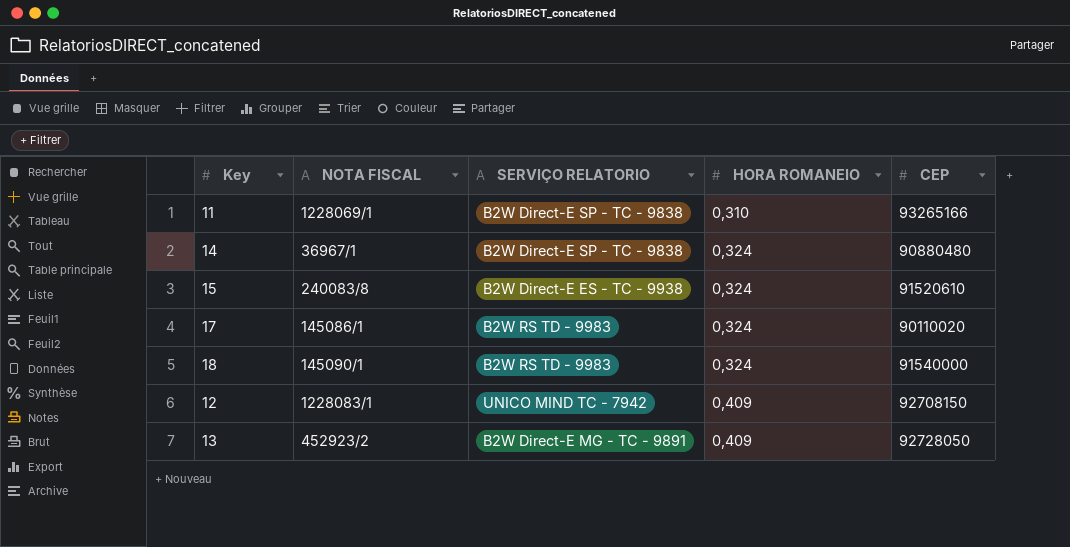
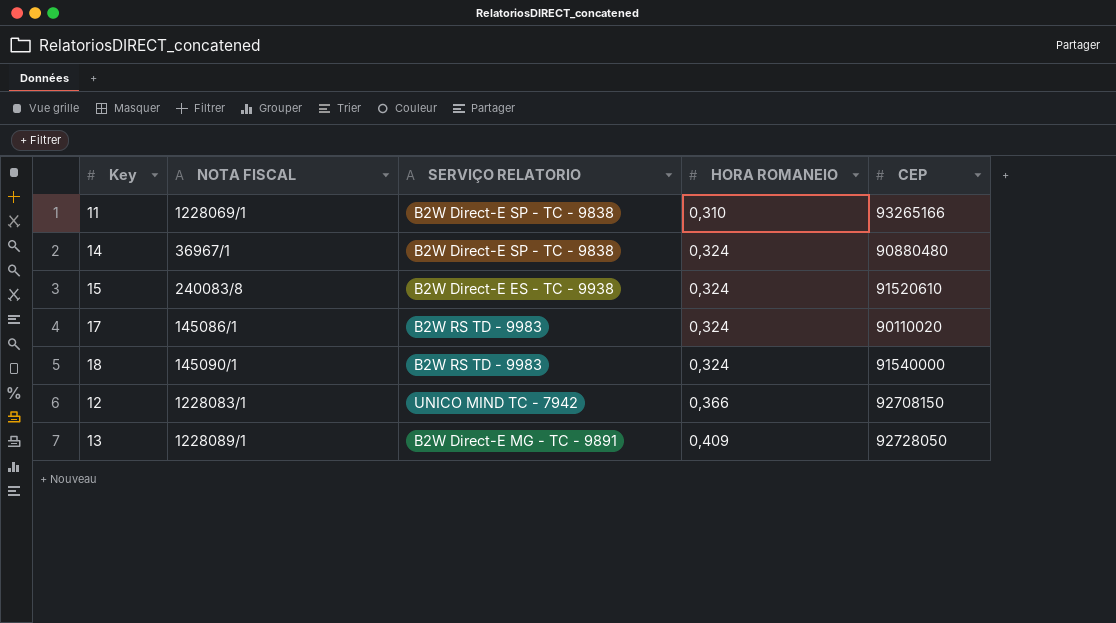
12 | HORA ROMANEIO: 0,409 -> 0,366
13 | NOTA FISCAL: 452923/2 -> 1228089/1

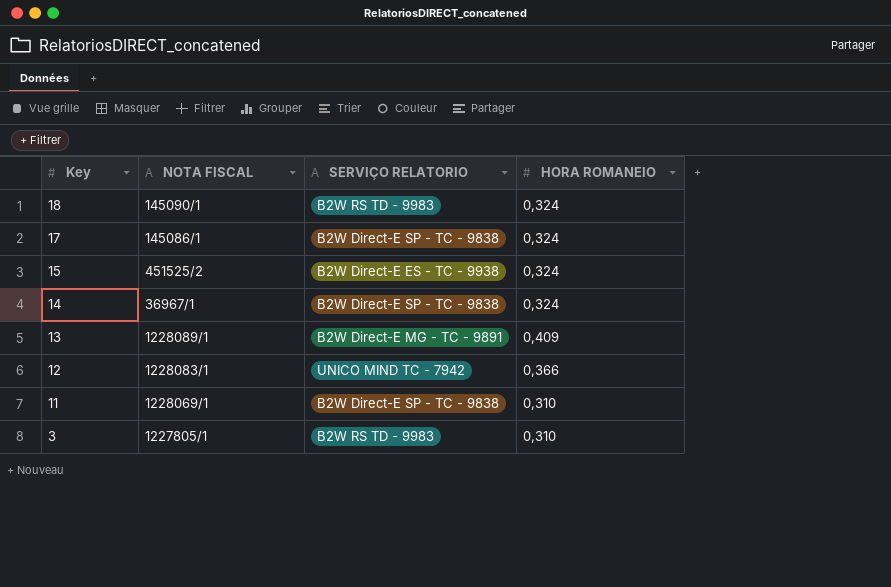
row order: HORA ROMANEIO ascending -> Key descending
column CEP | position: 5 -> none
17 | SERVIÇO RELATORIO: B2W RS TD - 9983 -> B2W Direct-E SP - TC - 9838
15 | NOTA FISCAL: 240083/8 -> 451525/2
row 3: none -> 1227805/1 | B2W RS TD - 9983 | 0,310

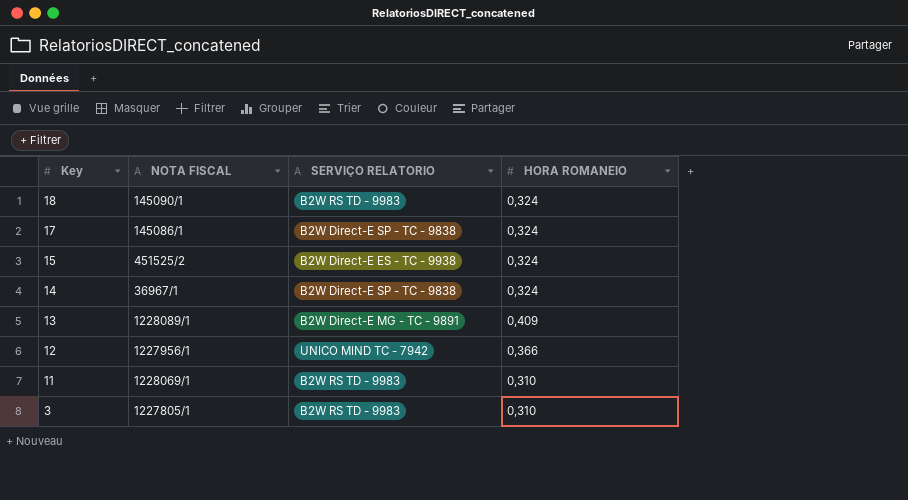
12 | NOTA FISCAL: 1228083/1 -> 1227956/1
11 | SERVIÇO RELATORIO: B2W Direct-E SP - TC - 9838 -> B2W RS TD - 9983

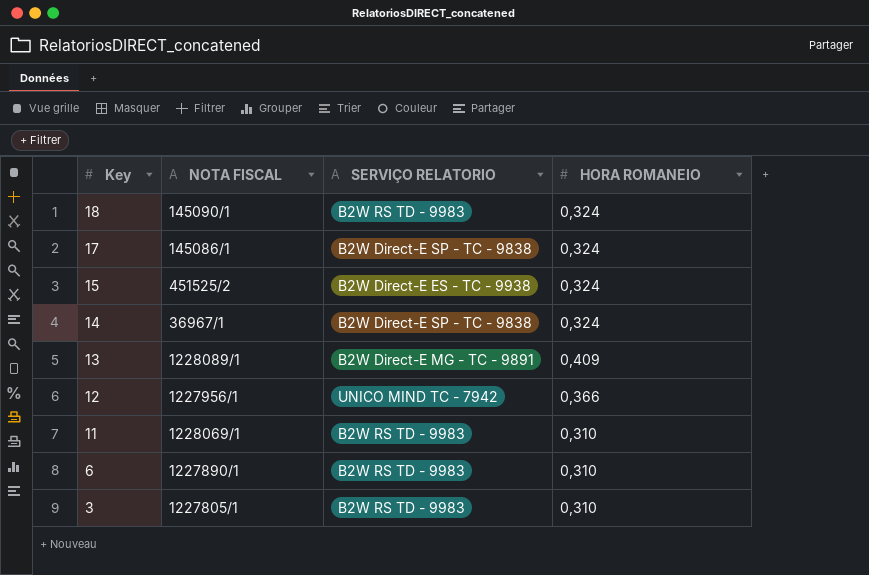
row 6: none -> 1227890/1 | B2W RS TD - 9983 | 0,310

